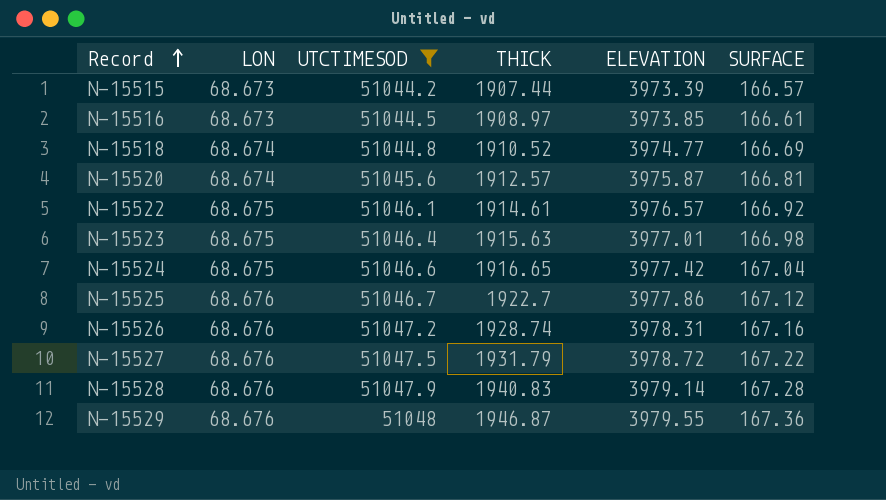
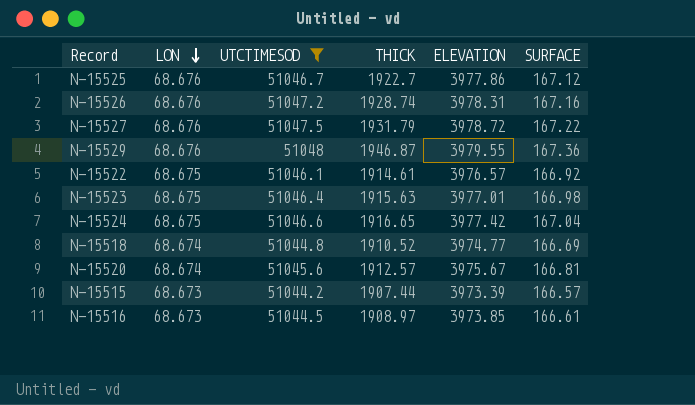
row order: Record ascending -> LON descending
row N-15528: 68.676 | 51047.9 | 1940.83 | 3979.14 | 167.28 -> none
N-15520 | ELEVATION: 3975.87 -> 3975.67

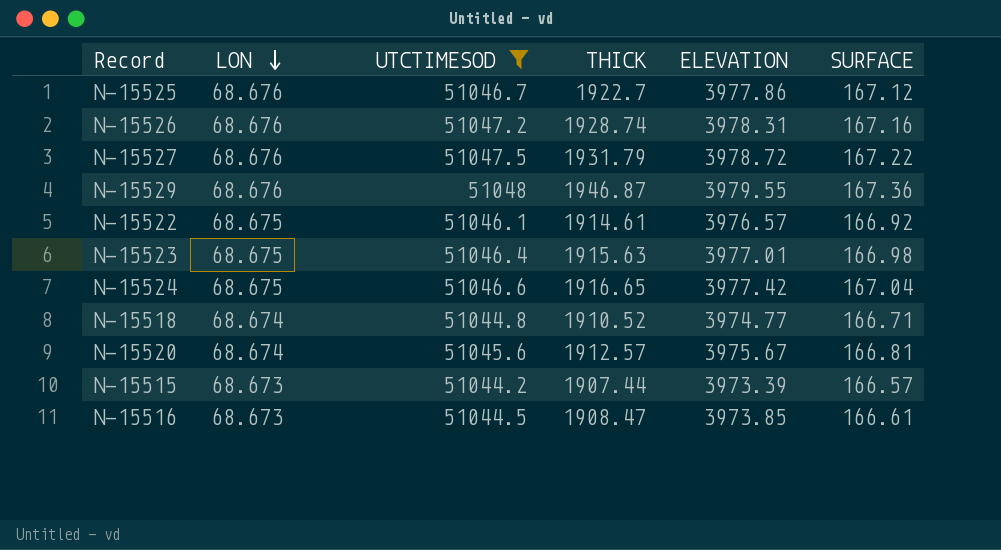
N-15518 | SURFACE: 166.69 -> 166.71
N-15516 | THICK: 1908.97 -> 1908.47

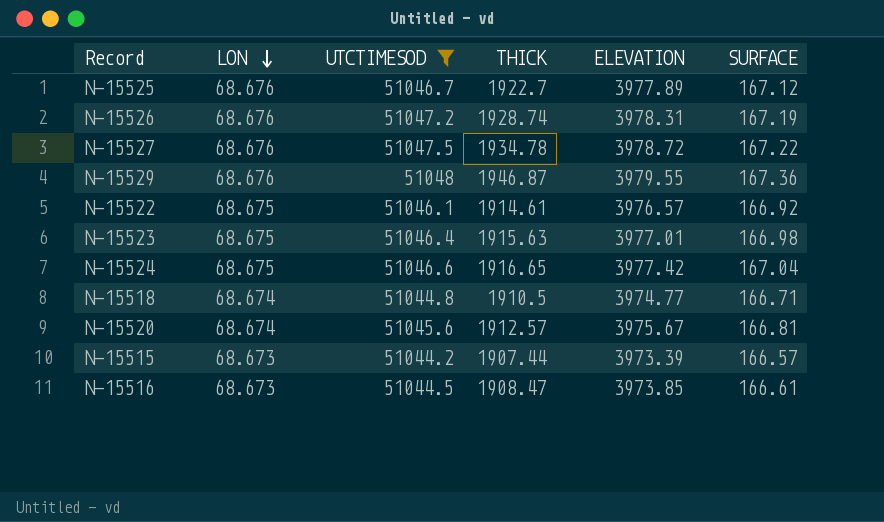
N-15525 | ELEVATION: 3977.86 -> 3977.89
N-15526 | SURFACE: 167.16 -> 167.19
N-15527 | THICK: 1931.79 -> 1934.78
N-15518 | THICK: 1910.52 -> 1910.5

